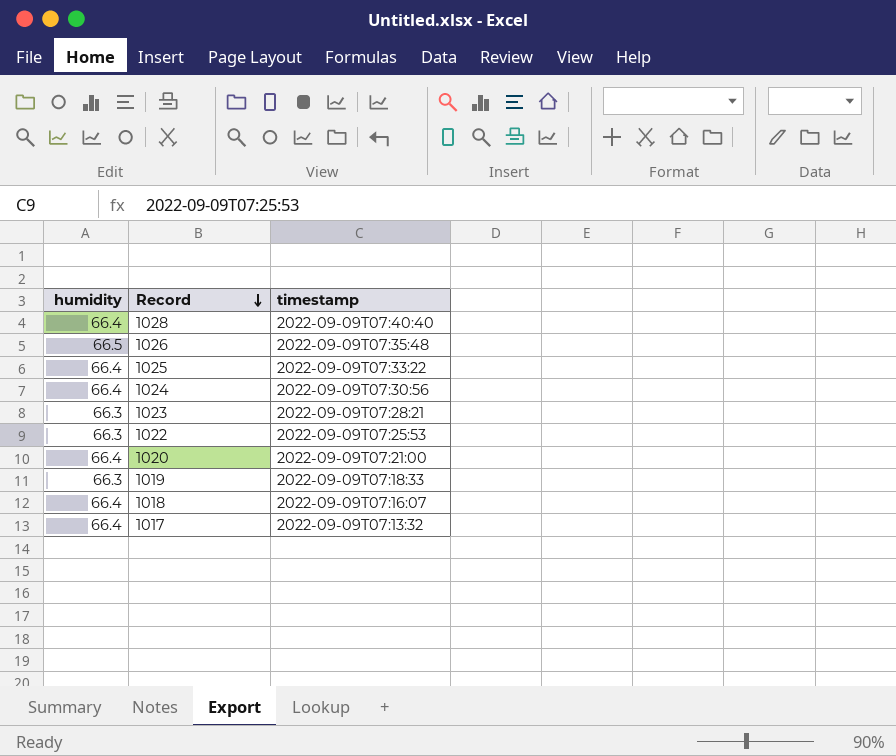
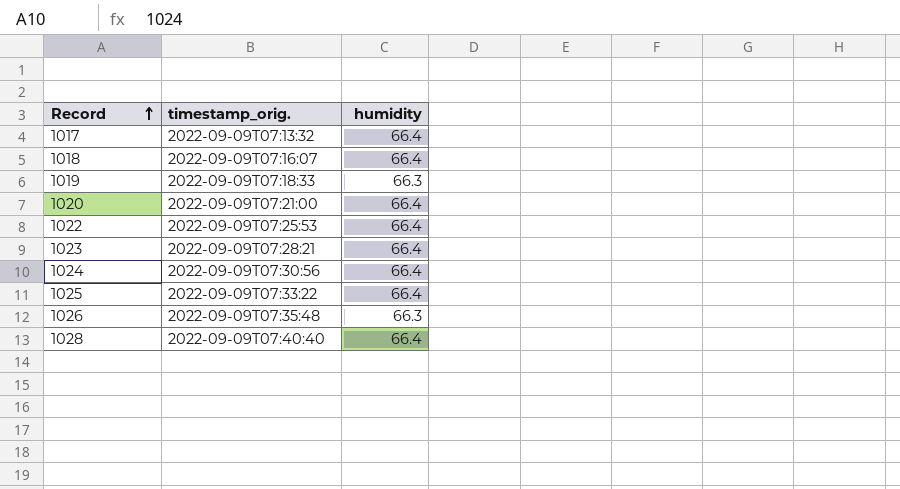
row order: Record descending -> Record ascending
column name: timestamp -> timestamp_orig.
column humidity | position: 1 -> 3
1022 | humidity: 66.3 -> 66.4
1023 | humidity: 66.3 -> 66.4
1026 | humidity: 66.5 -> 66.3

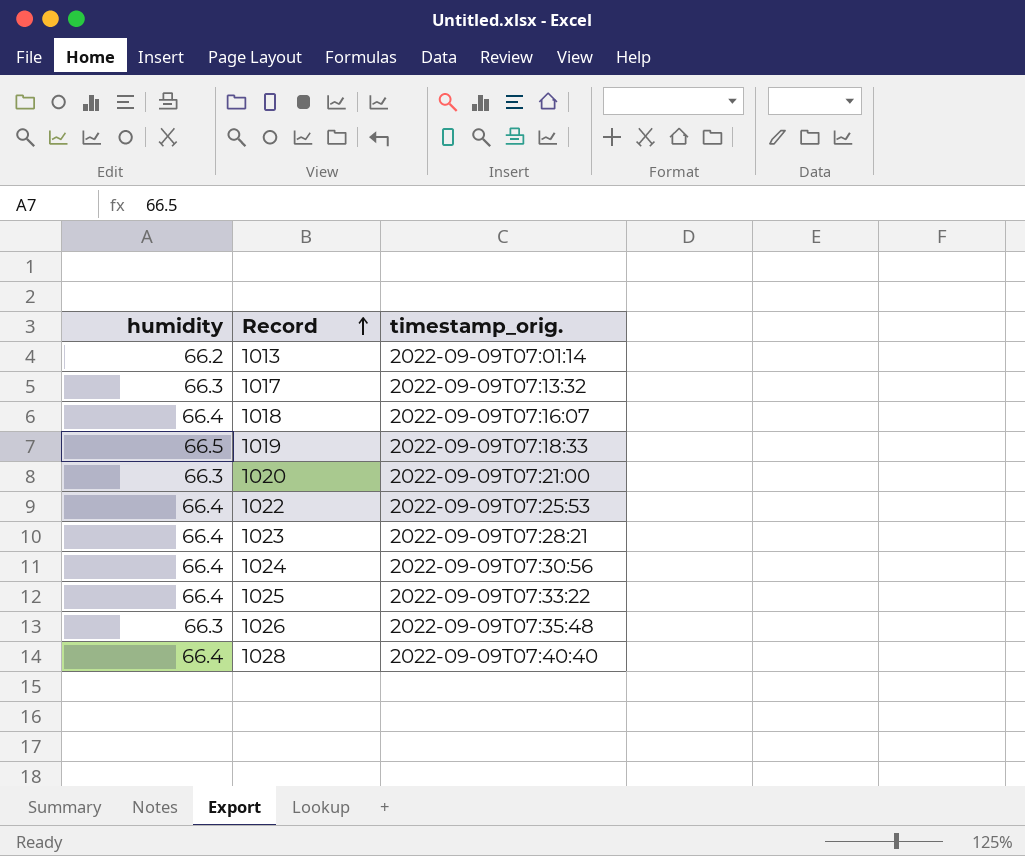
column humidity | position: 3 -> 1
row 1013: none -> 66.2 | 2022-09-09T07:01:14
1017 | humidity: 66.4 -> 66.3
1019 | humidity: 66.3 -> 66.5
1020 | humidity: 66.4 -> 66.3

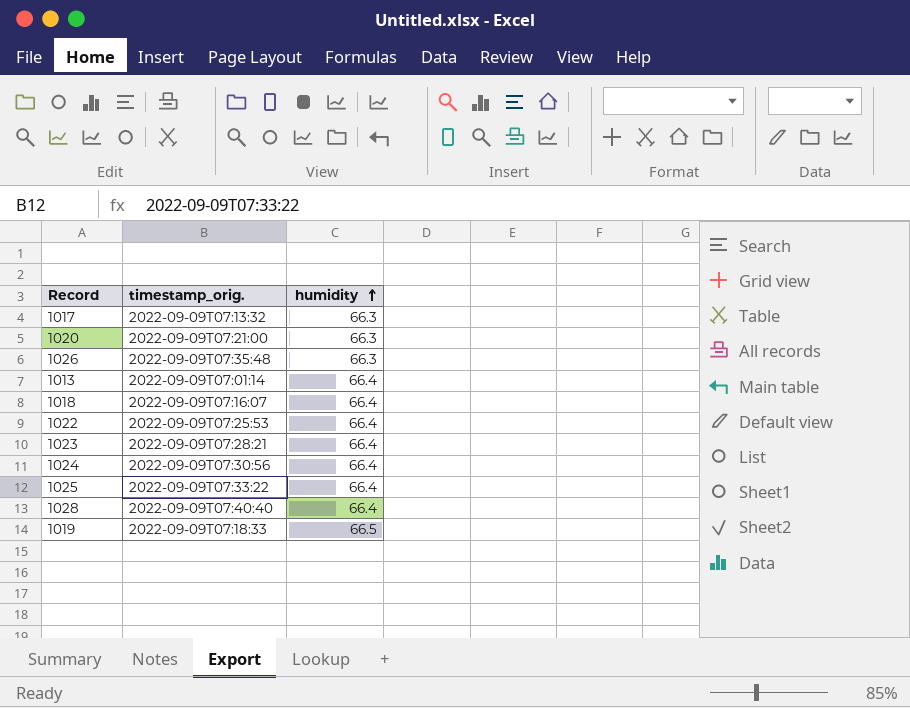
row order: Record ascending -> humidity ascending
column humidity | position: 1 -> 3
1013 | humidity: 66.2 -> 66.4

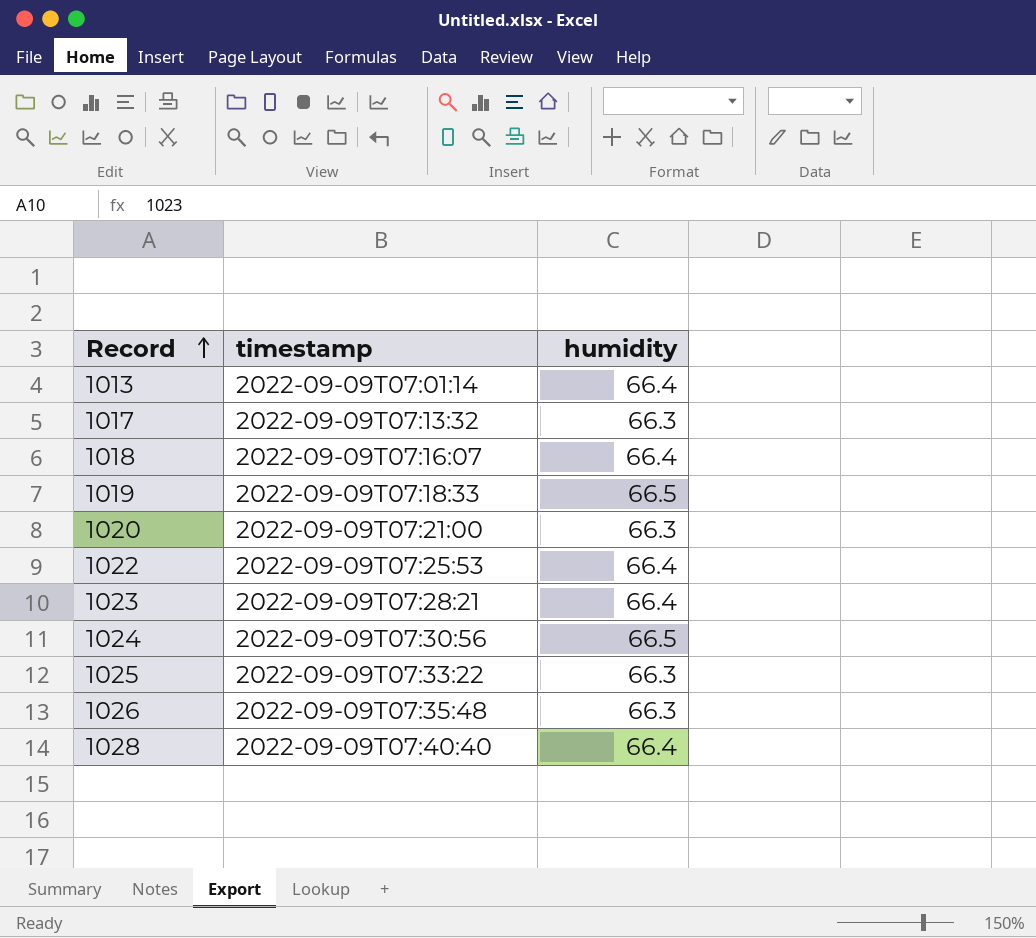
row order: humidity ascending -> Record ascending
column name: timestamp_orig. -> timestamp
1024 | humidity: 66.4 -> 66.5
1025 | humidity: 66.4 -> 66.3

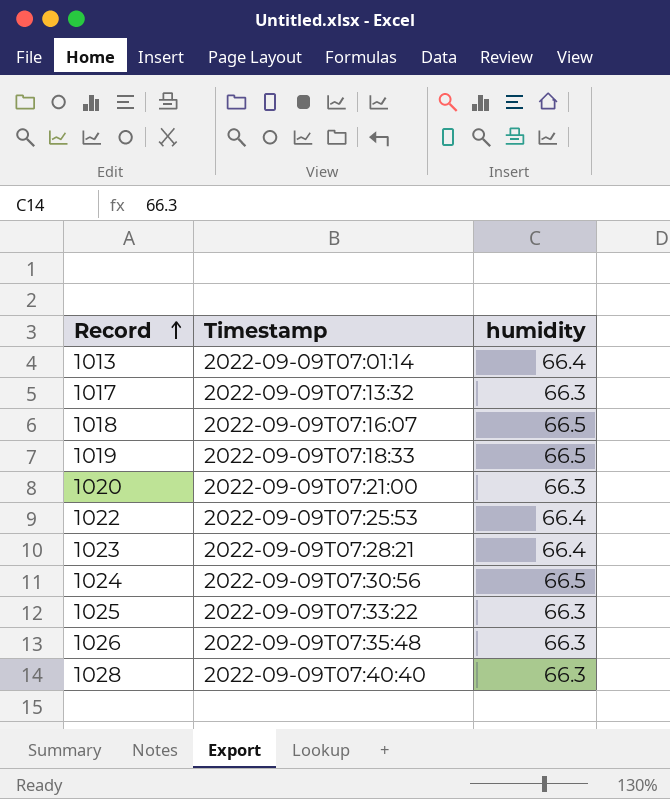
column name: timestamp -> Timestamp
1018 | humidity: 66.4 -> 66.5
1028 | humidity: 66.4 -> 66.3

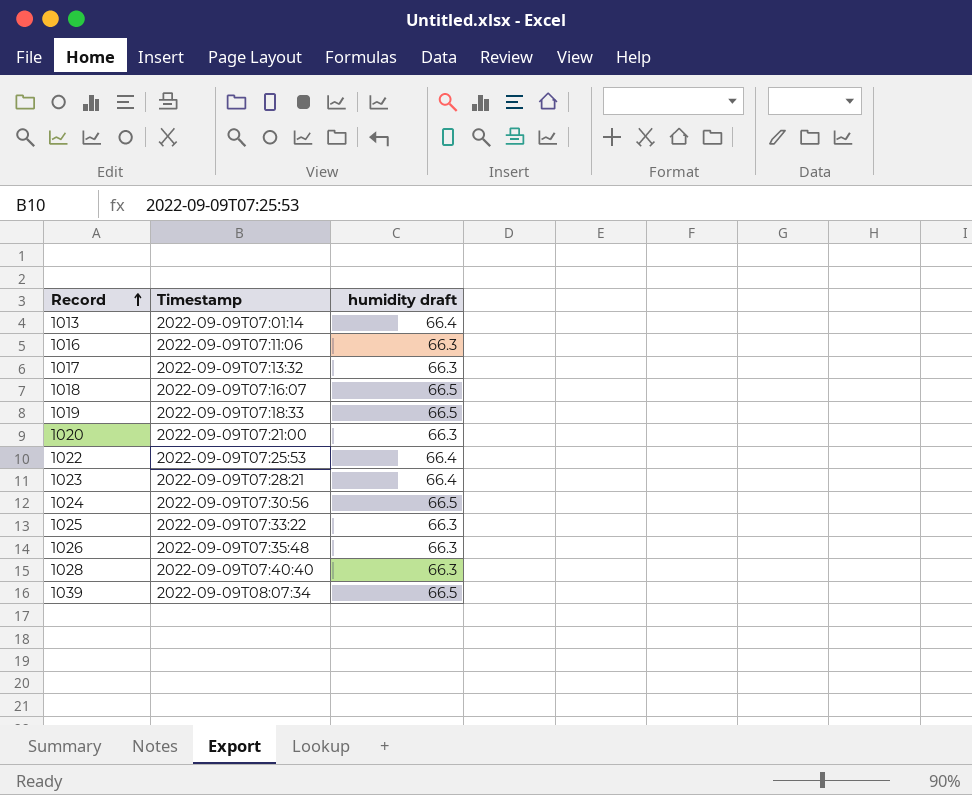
column name: humidity -> humidity draft
row 1016: none -> 2022-09-09T07:11:06 | 66.3
row 1039: none -> 2022-09-09T08:07:34 | 66.5

